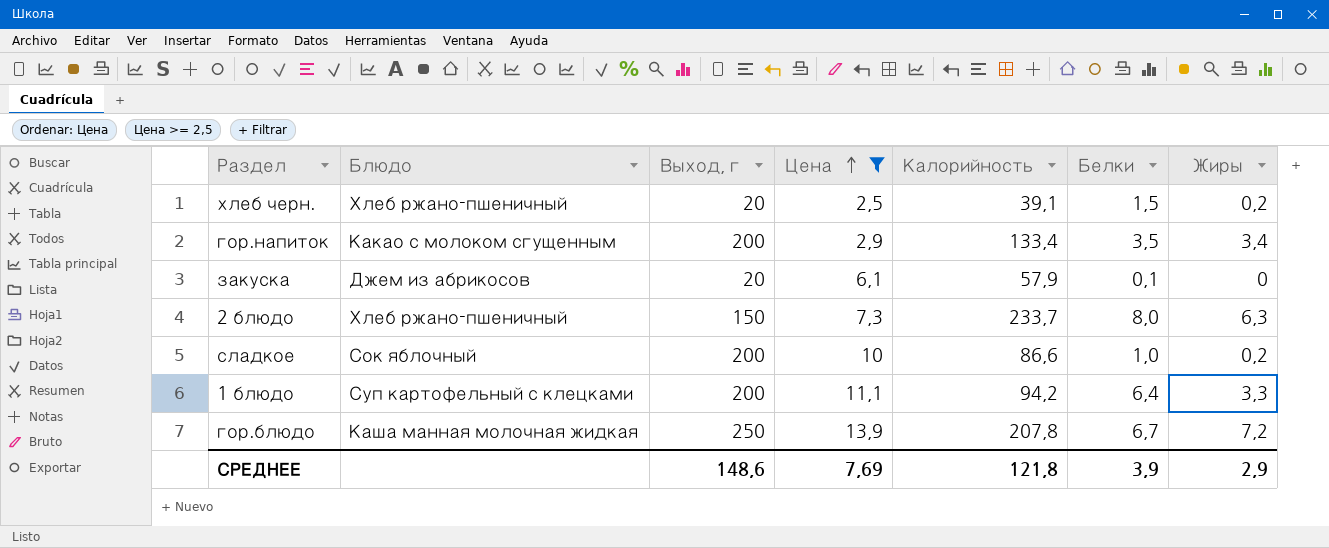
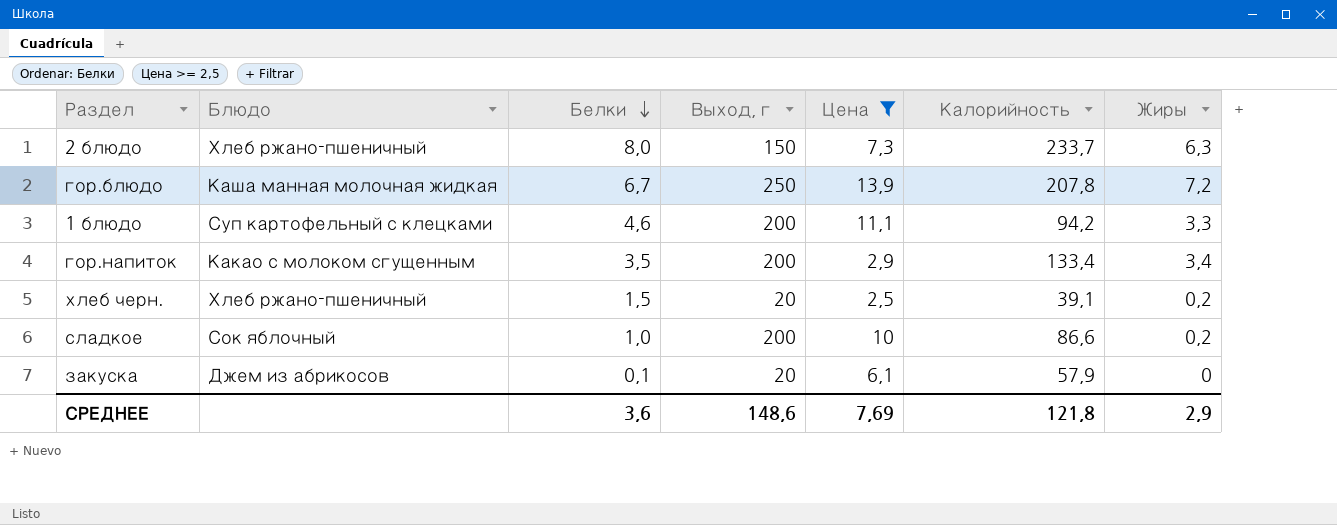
row order: Цена ascending -> Белки descending
column Белки | position: 6 -> 3
1 блюдо | Белки: 6,4 -> 4,6
СРЕДНЕЕ | Белки: 3,9 -> 3,6

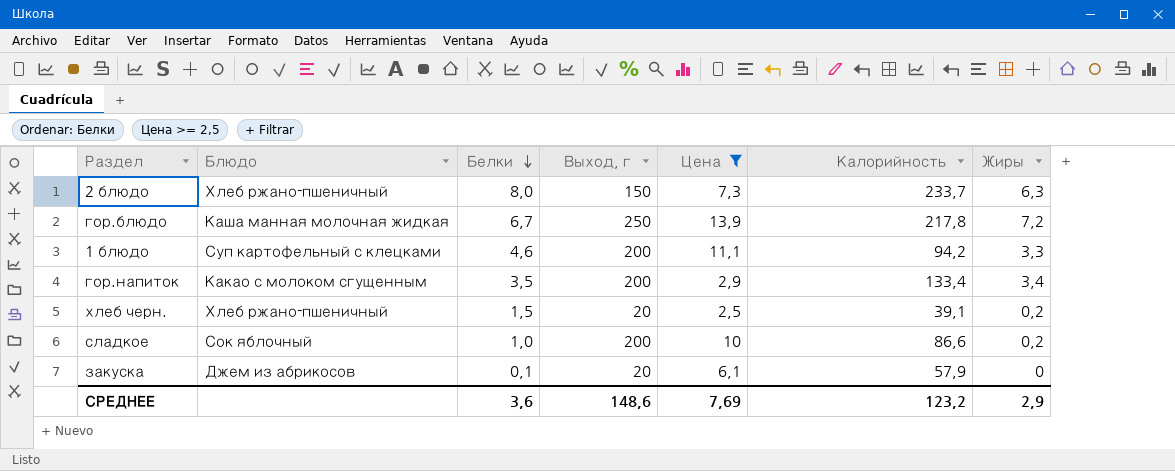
гор.блюдо | Калорийность: 207,8 -> 217,8
СРЕДНЕЕ | Калорийность: 121,8 -> 123,2

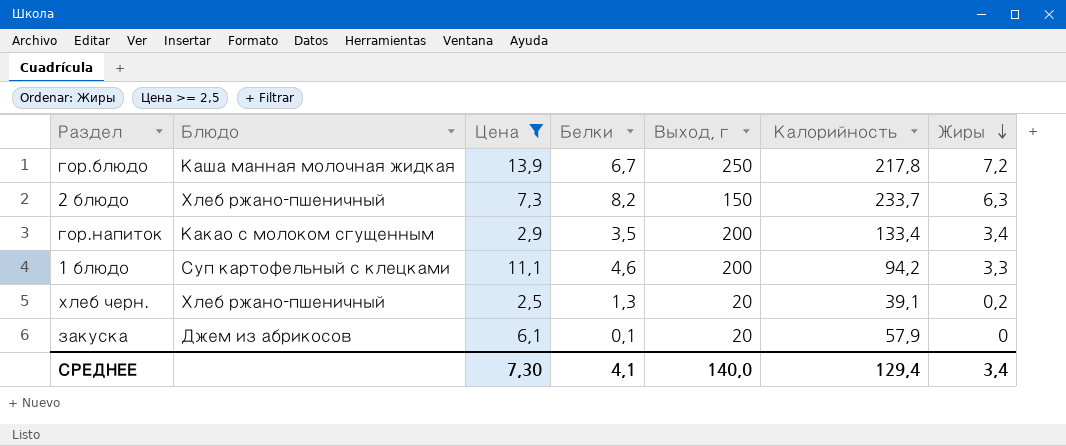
row order: Белки descending -> Жиры descending
column Цена | position: 5 -> 3
row сладкое: Сок яблочный | 1,0 | 200 | 10 | 86,6 | 0,2 -> none
2 блюдо | Белки: 8,0 -> 8,2
хлеб черн. | Белки: 1,5 -> 1,3
СРЕДНЕЕ | Цена: 7,69 -> 7,30
СРЕДНЕЕ | Белки: 3,6 -> 4,1
СРЕДНЕЕ | Выход, г: 148,6 -> 140,0
СРЕДНЕЕ | Калорийность: 123,2 -> 129,4
СРЕДНЕЕ | Жиры: 2,9 -> 3,4

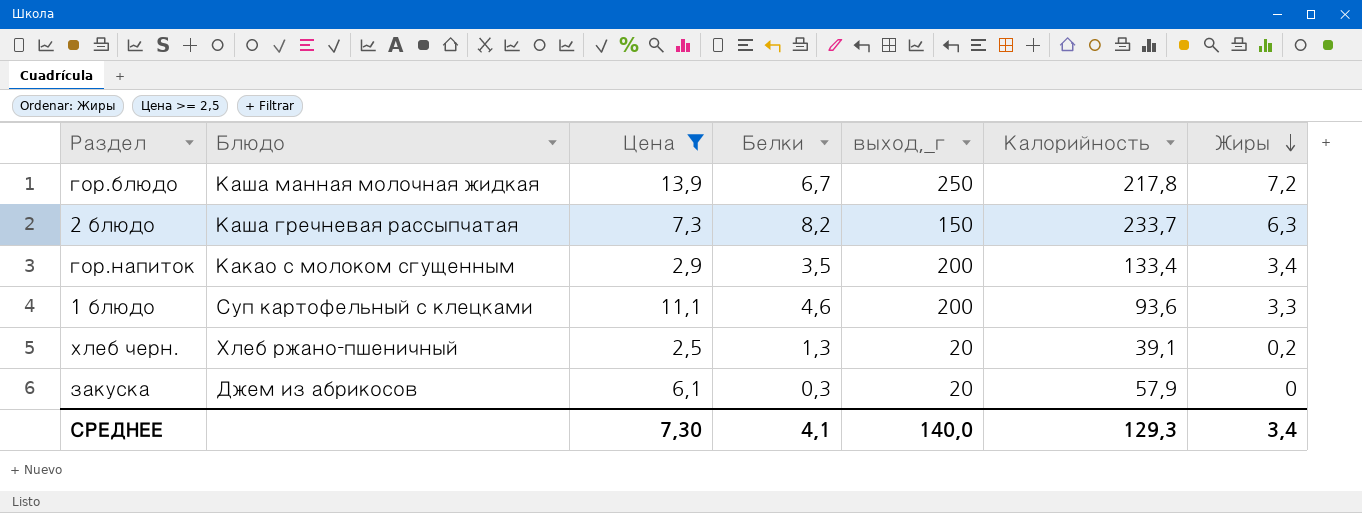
column name: Выход, г -> выход,_г
2 блюдо | Блюдо: Хлеб ржано-пшеничный -> Каша гречневая рассыпчатая
1 блюдо | Калорийность: 94,2 -> 93,6
закуска | Белки: 0,1 -> 0,3
СРЕДНЕЕ | Калорийность: 129,4 -> 129,3

